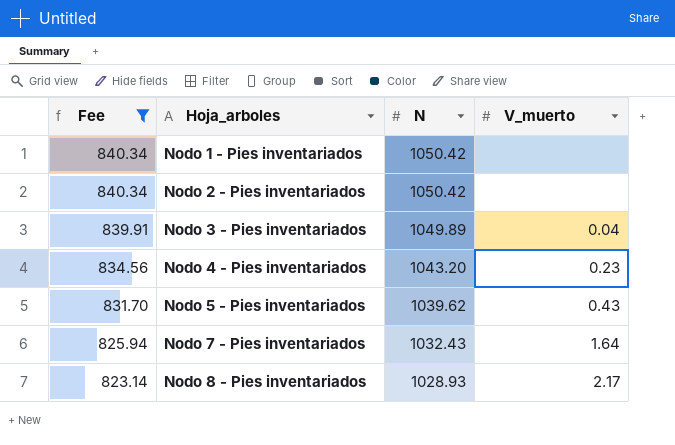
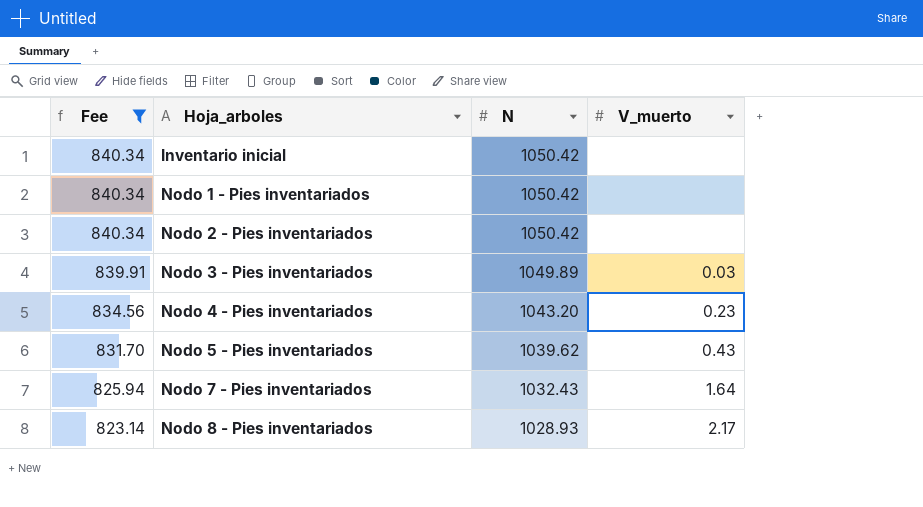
row Inventario inicial: none -> 840.34 | 1050.42 | none
Nodo 3 - Pies inventariados | V_muerto: 0.04 -> 0.03

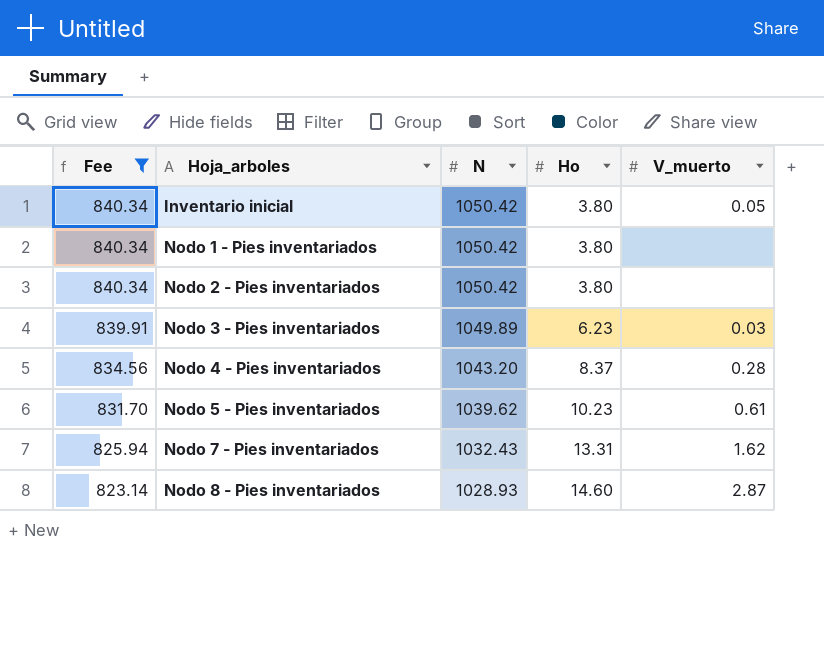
column Ho | position: none -> 4
Inventario inicial | V_muerto: none -> 0.05
Nodo 4 - Pies inventariados | V_muerto: 0.23 -> 0.28
Nodo 5 - Pies inventariados | V_muerto: 0.43 -> 0.61
Nodo 7 - Pies inventariados | V_muerto: 1.64 -> 1.62
Nodo 8 - Pies inventariados | V_muerto: 2.17 -> 2.87

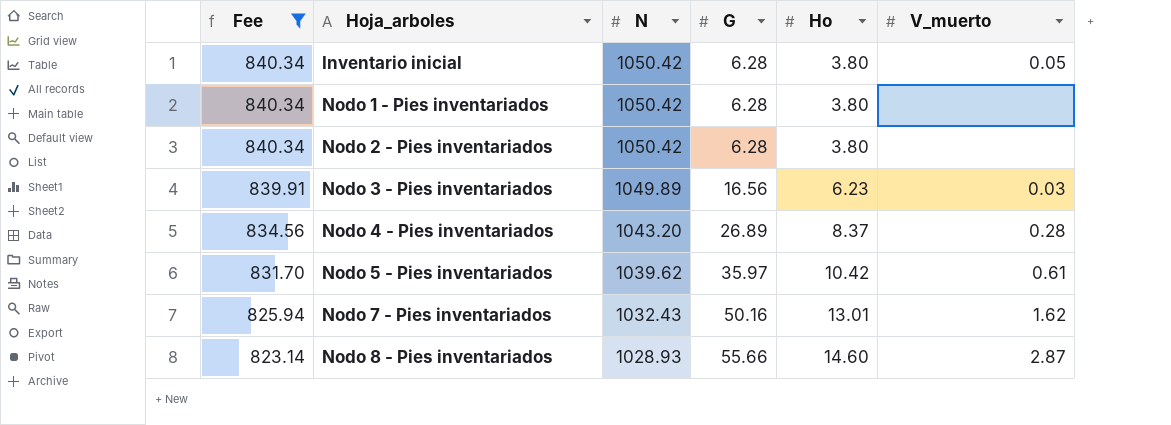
column G | position: none -> 4
Nodo 5 - Pies inventariados | Ho: 10.23 -> 10.42
Nodo 7 - Pies inventariados | Ho: 13.31 -> 13.01

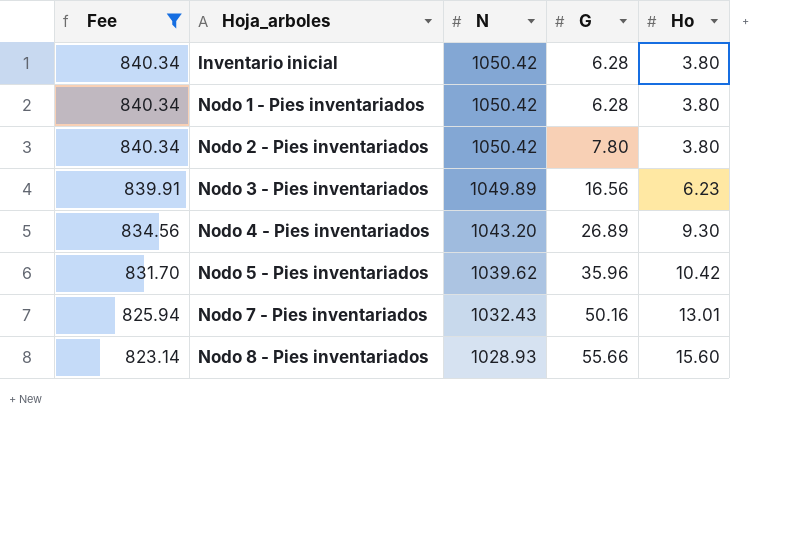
column V_muerto | position: 6 -> none
Nodo 2 - Pies inventariados | G: 6.28 -> 7.80
Nodo 4 - Pies inventariados | Ho: 8.37 -> 9.30
Nodo 5 - Pies inventariados | G: 35.97 -> 35.96
Nodo 8 - Pies inventariados | Ho: 14.60 -> 15.60

